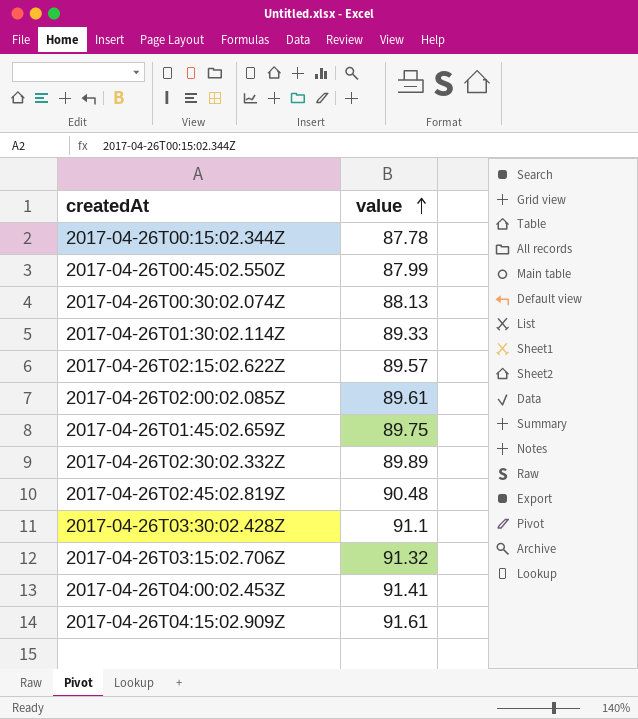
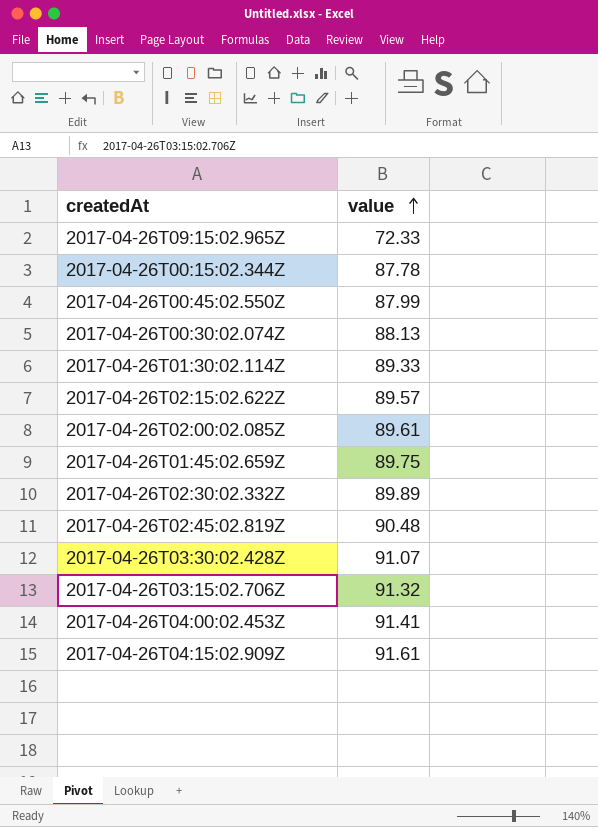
row 2017-04-26T09:15:02.965Z: none -> 72.33
2017-04-26T03:30:02.428Z | value: 91.1 -> 91.07

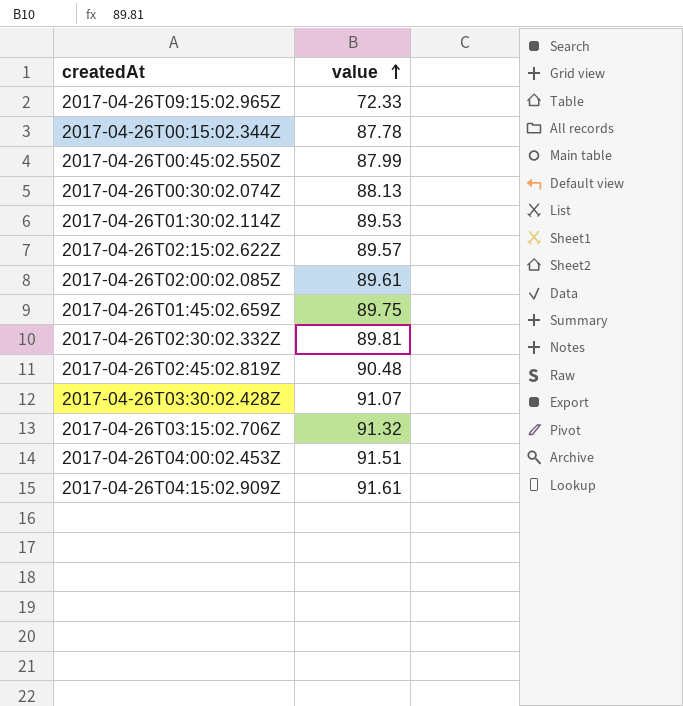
2017-04-26T01:30:02.114Z | value: 89.33 -> 89.53
2017-04-26T02:30:02.332Z | value: 89.89 -> 89.81
2017-04-26T04:00:02.453Z | value: 91.41 -> 91.51

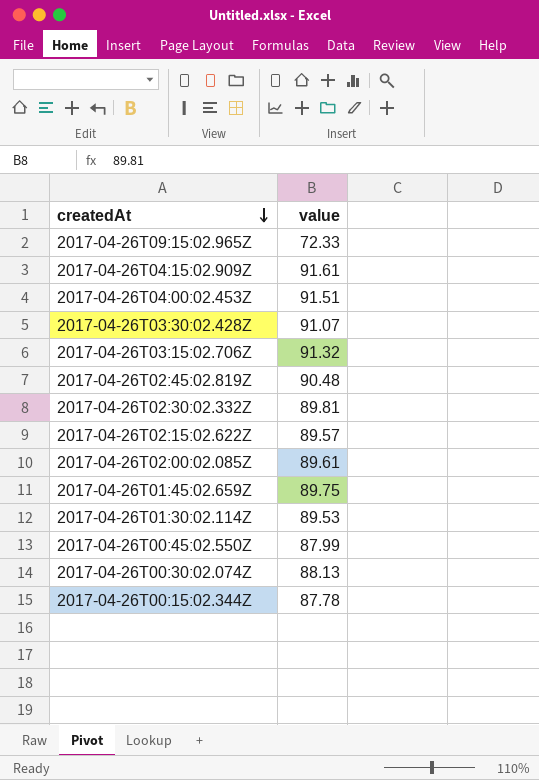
row order: value ascending -> createdAt descending

